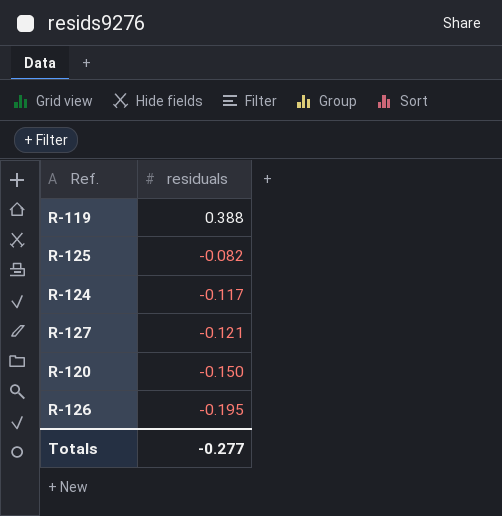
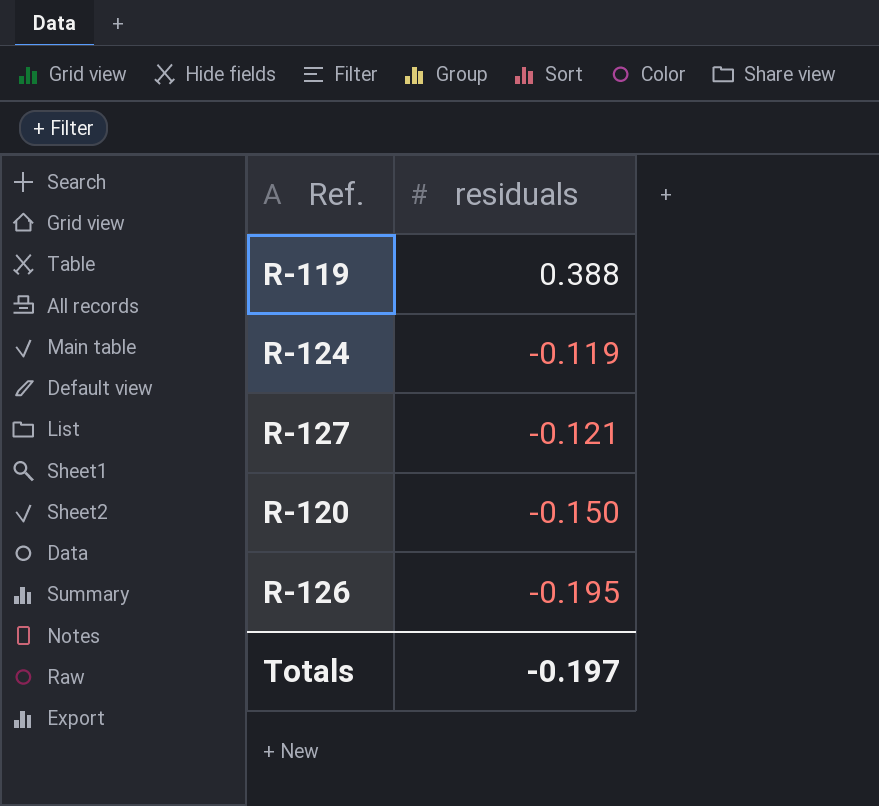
row R-125: -0.082 -> none
R-124 | residuals: -0.117 -> -0.119
Totals | residuals: -0.277 -> -0.197

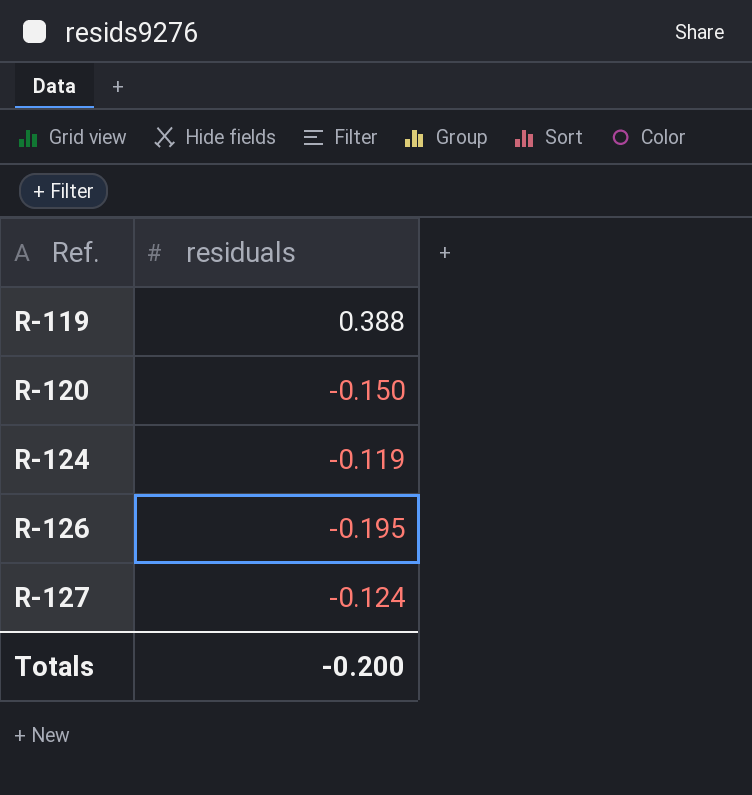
row order: residuals descending -> Ref. ascending
R-127 | residuals: -0.121 -> -0.124
Totals | residuals: -0.197 -> -0.200

